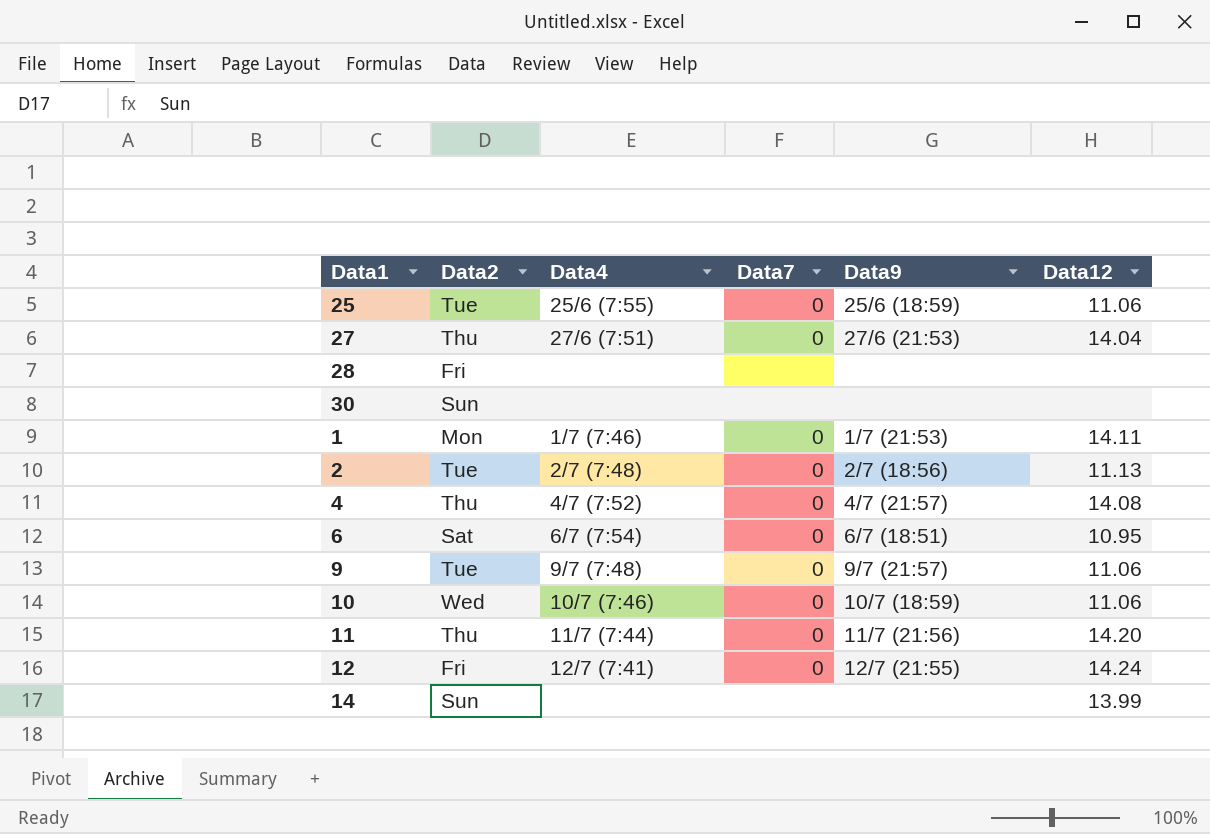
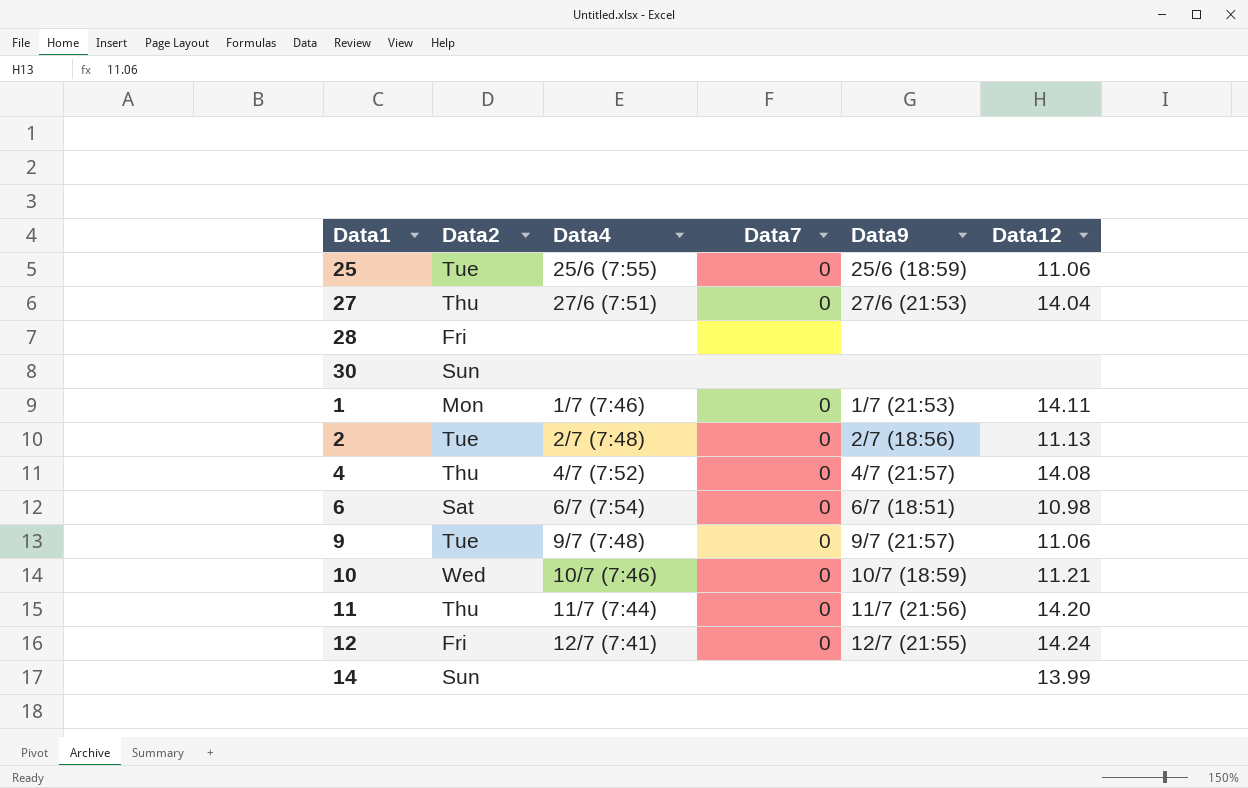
6 | Data12: 10.95 -> 10.98
10 | Data12: 11.06 -> 11.21

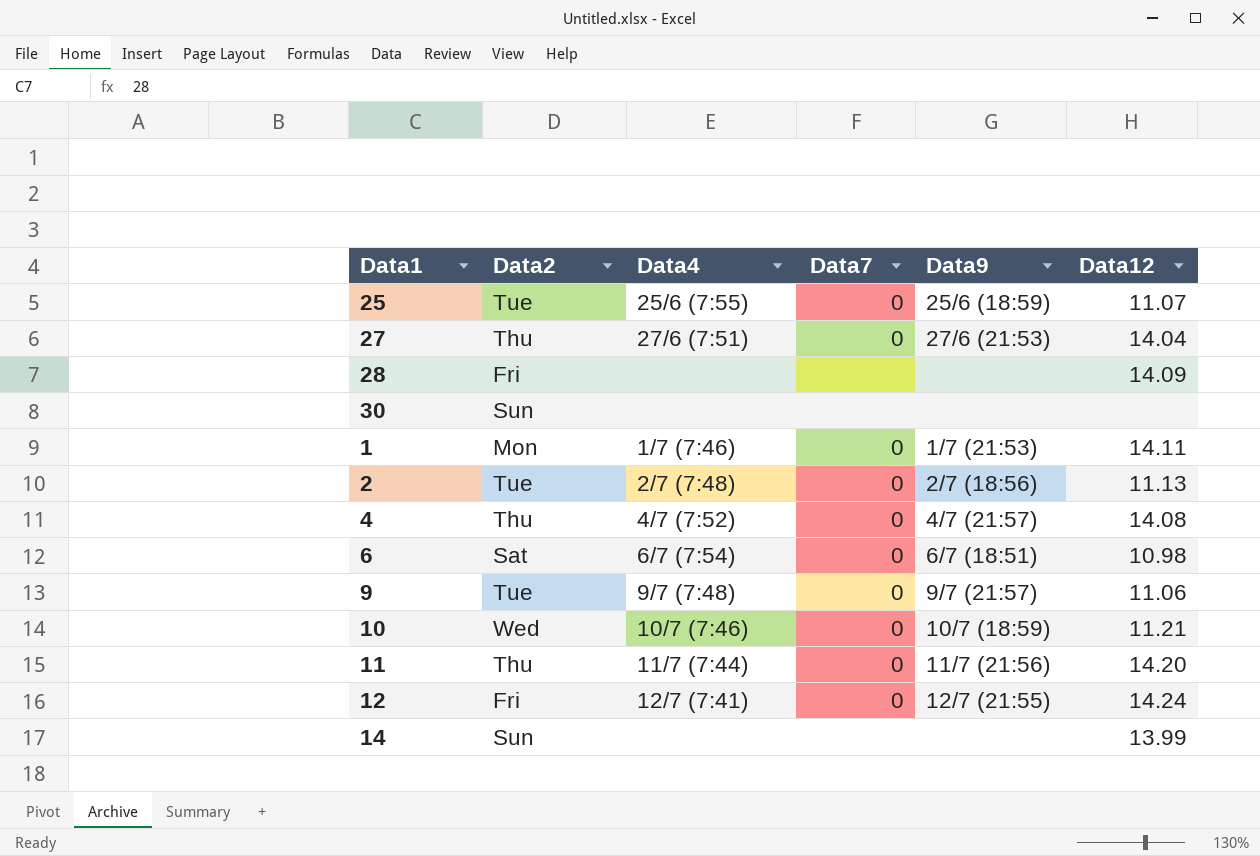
25 | Data12: 11.06 -> 11.07
28 | Data12: none -> 14.09

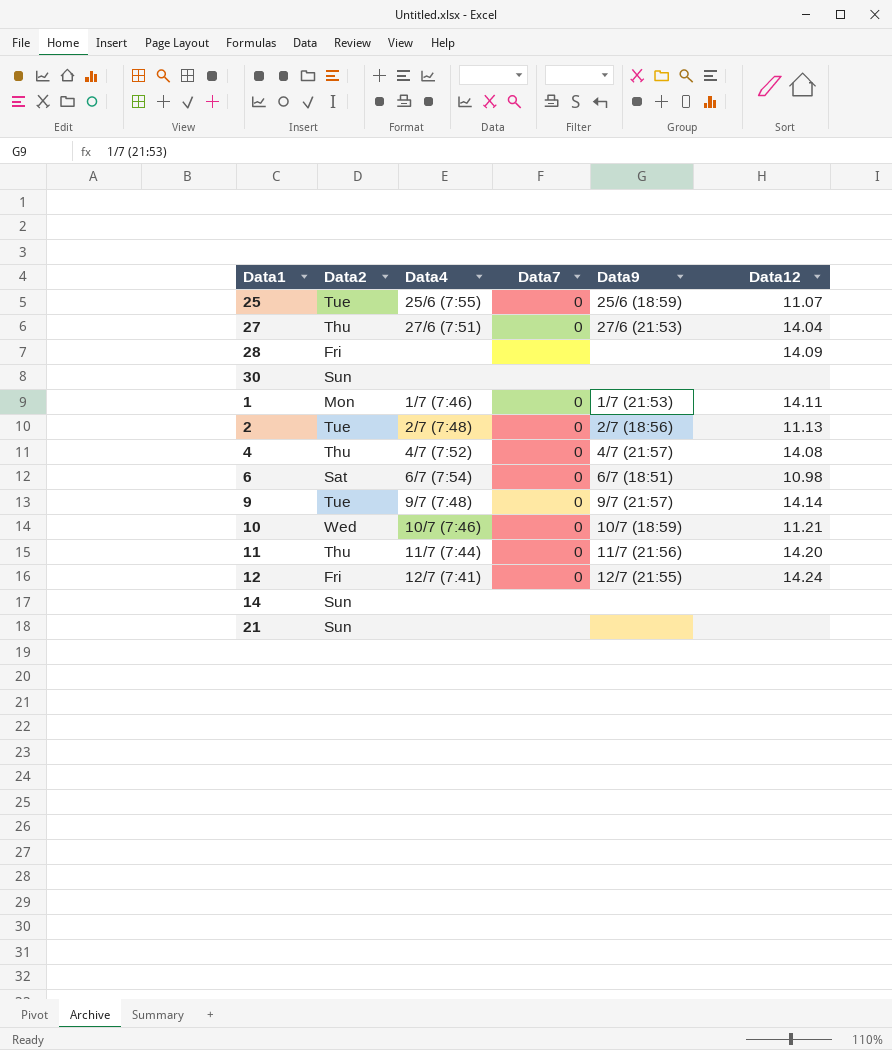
9 | Data12: 11.06 -> 14.14
14 | Data12: 13.99 -> none
row 21: none -> Sun | none | none | none | none

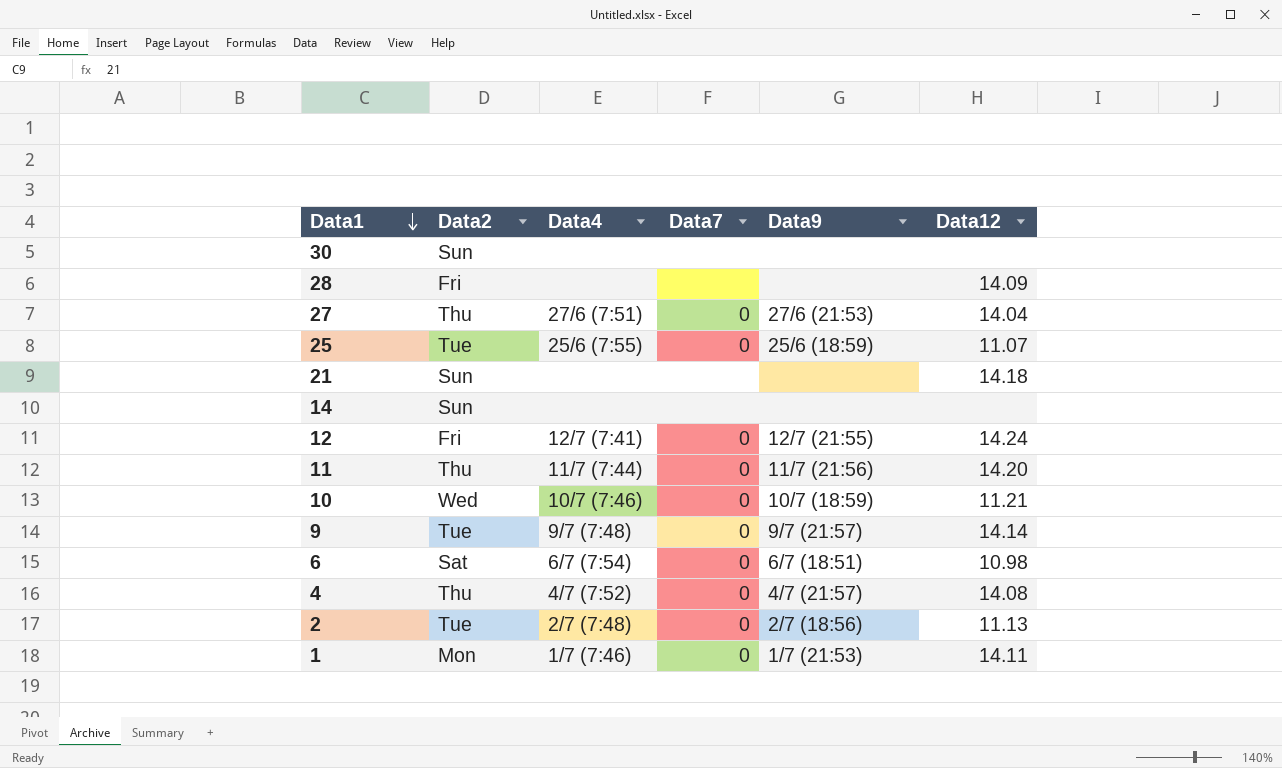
row order: none -> Data1 descending
21 | Data12: none -> 14.18

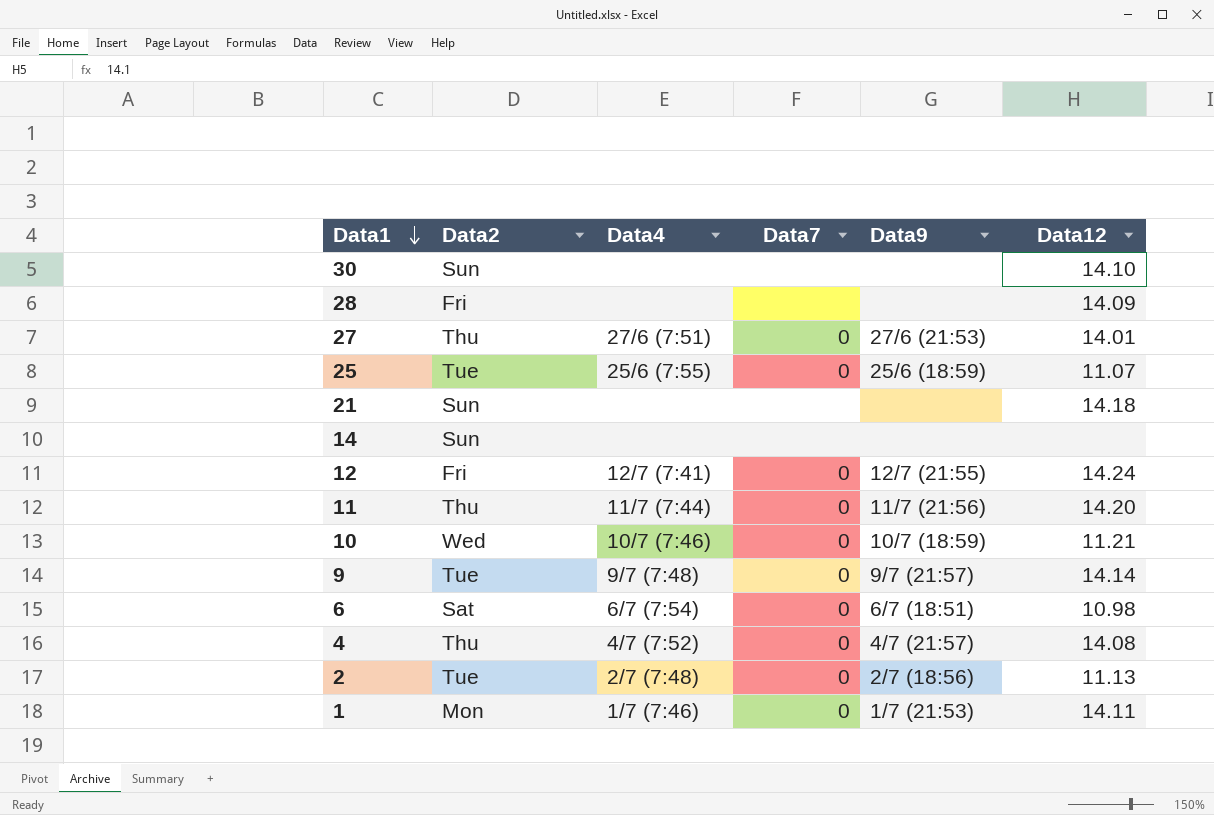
30 | Data12: none -> 14.10
27 | Data12: 14.04 -> 14.01

